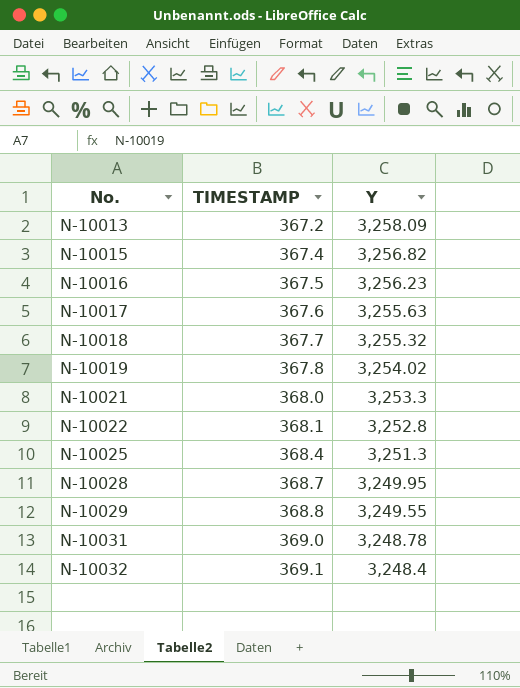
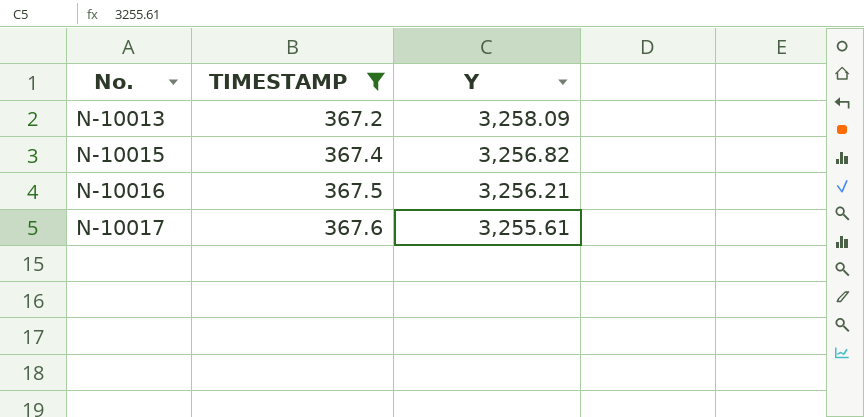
filter: none -> TIMESTAMP <= 367.6
N-10016 | Y: 3,256.23 -> 3,256.21
N-10017 | Y: 3,255.63 -> 3,255.61

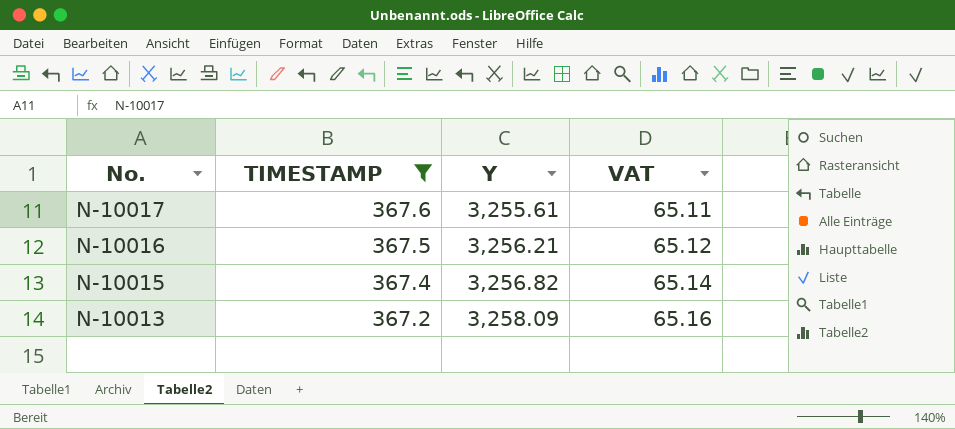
row order: No. ascending -> No. descending
column VAT | formula: none -> [Y] * 0.02

